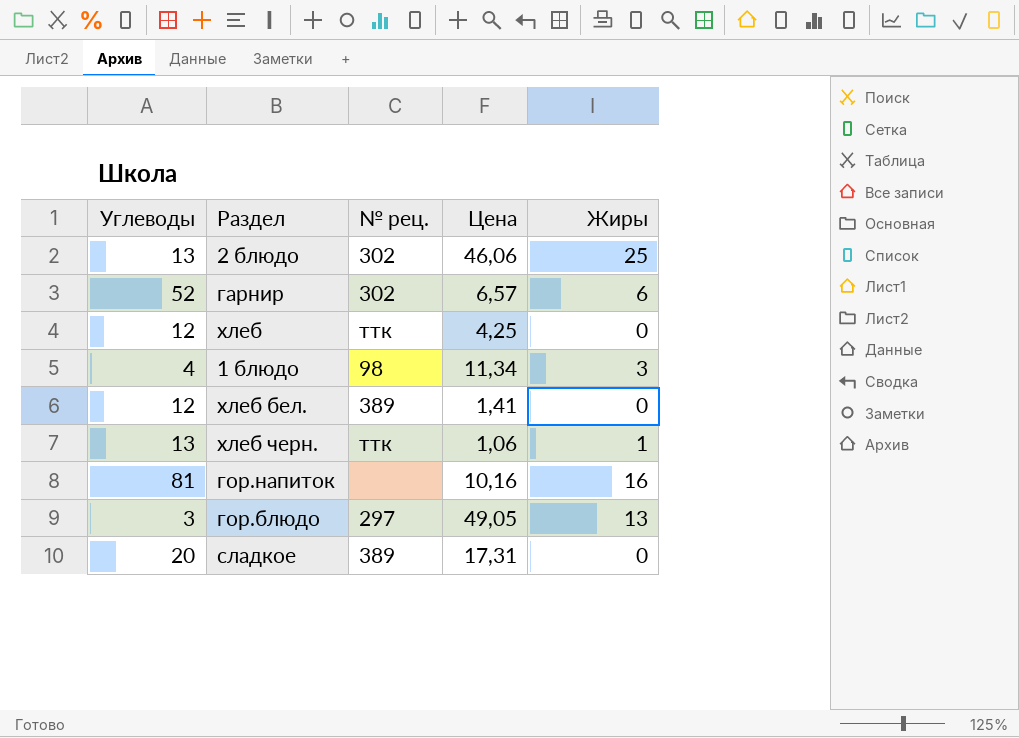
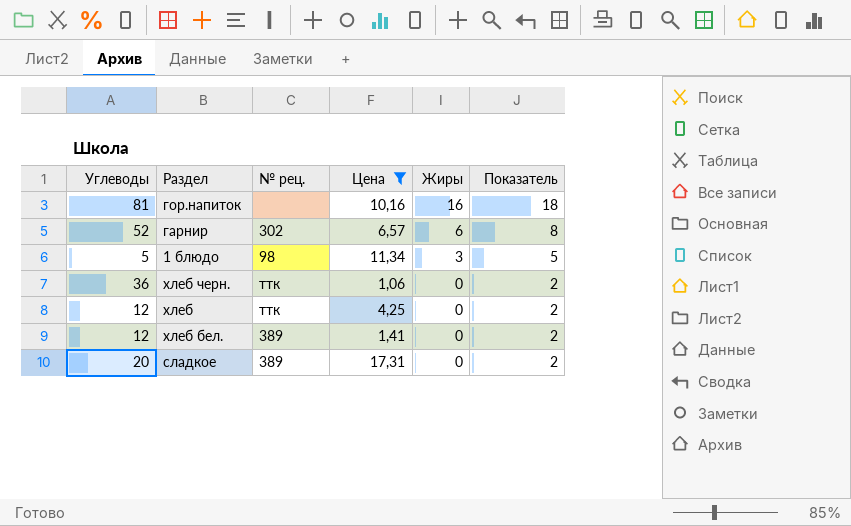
filter: none -> Цена <= 17,31
row order: none -> Жиры descending
column Показатель | formula: none -> [Жиры] + 2
1 блюдо | Углеводы: 4 -> 5
хлеб черн. | Углеводы: 13 -> 36
хлеб черн. | Жиры: 1 -> 0

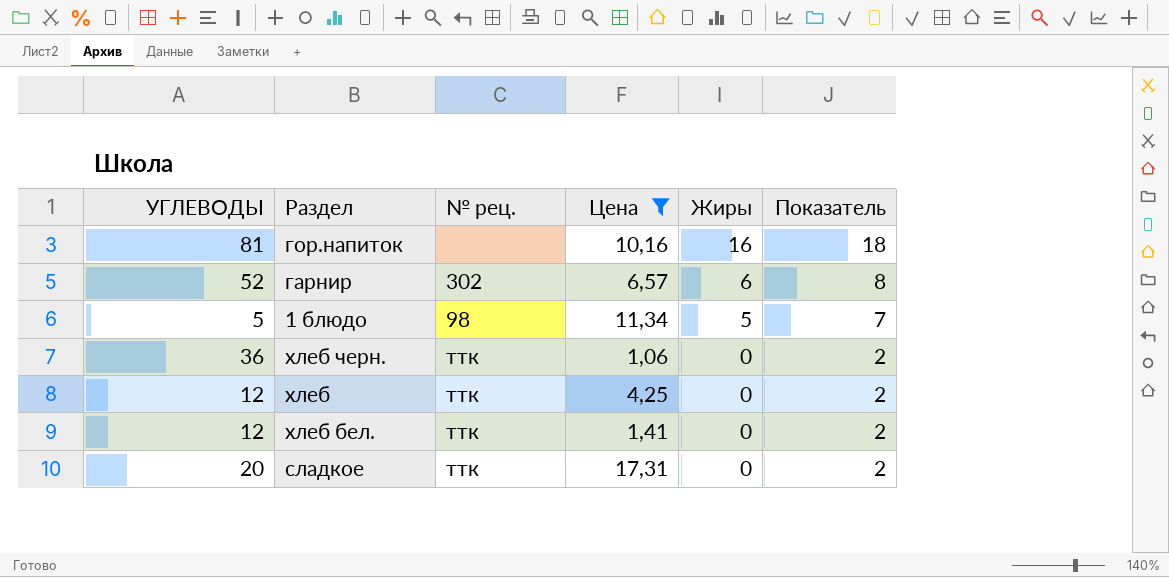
column name: Углеводы -> УГЛЕВОДЫ
1 блюдо | Жиры: 3 -> 5
1 блюдо | Показатель: 5 -> 7
хлеб бел. | № рец.: 389 -> ттк
сладкое | № рец.: 389 -> ттк

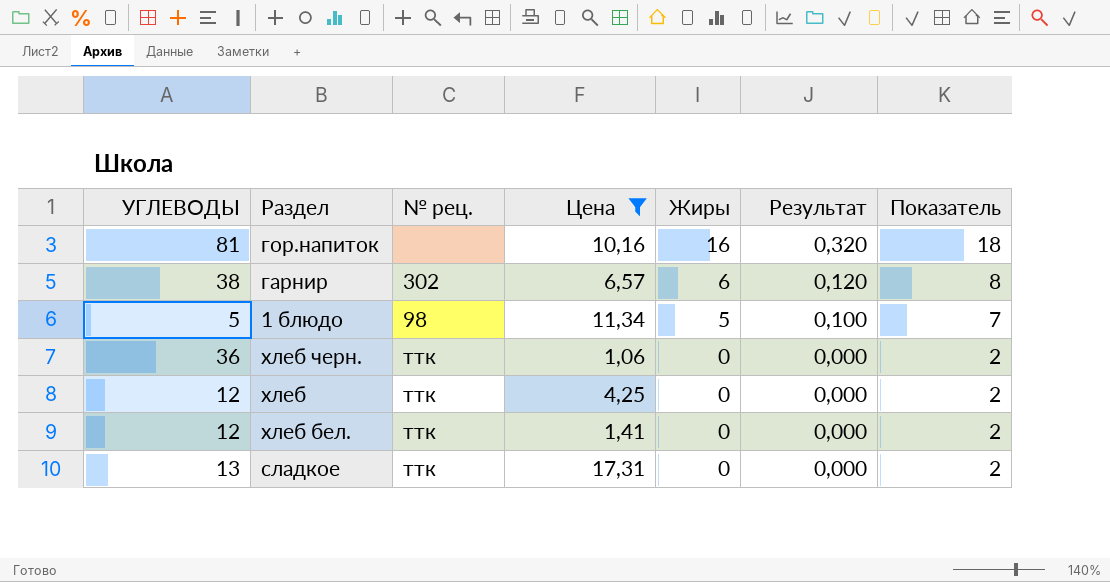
column Результат | formula: none -> [Жиры] * 0,02
гарнир | УГЛЕВОДЫ: 52 -> 38
сладкое | УГЛЕВОДЫ: 20 -> 13

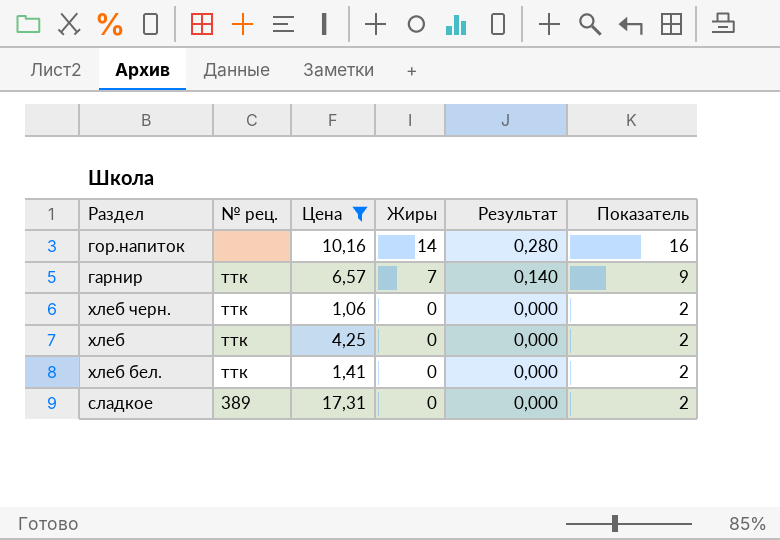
column УГЛЕВОДЫ | position: 1 -> none
row 1 блюдо: 5 | 98 | 11,34 | 5 | 0,100 | 7 -> none
гор.напиток | Жиры: 16 -> 14
гор.напиток | Результат: 0,320 -> 0,280
гор.напиток | Показатель: 18 -> 16
гарнир | № рец.: 302 -> ттк
гарнир | Жиры: 6 -> 7
гарнир | Результат: 0,120 -> 0,140
гарнир | Показатель: 8 -> 9
сладкое | № рец.: ттк -> 389

